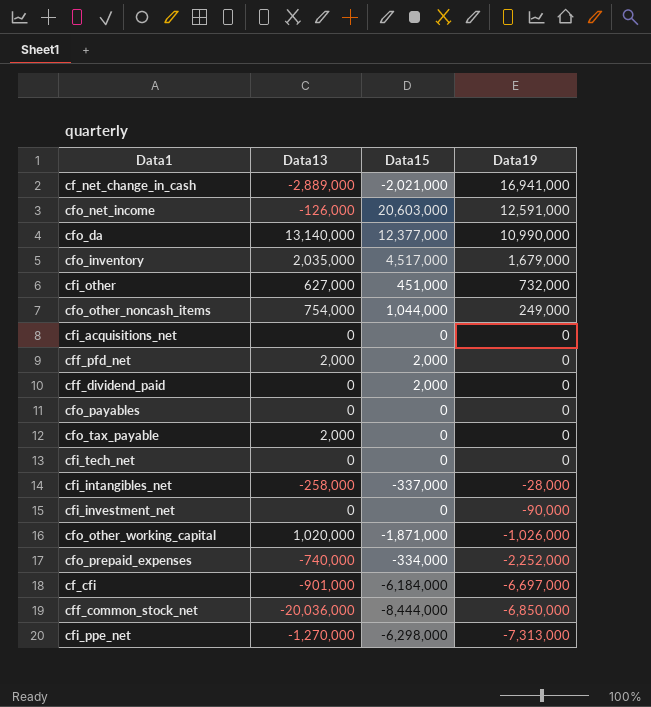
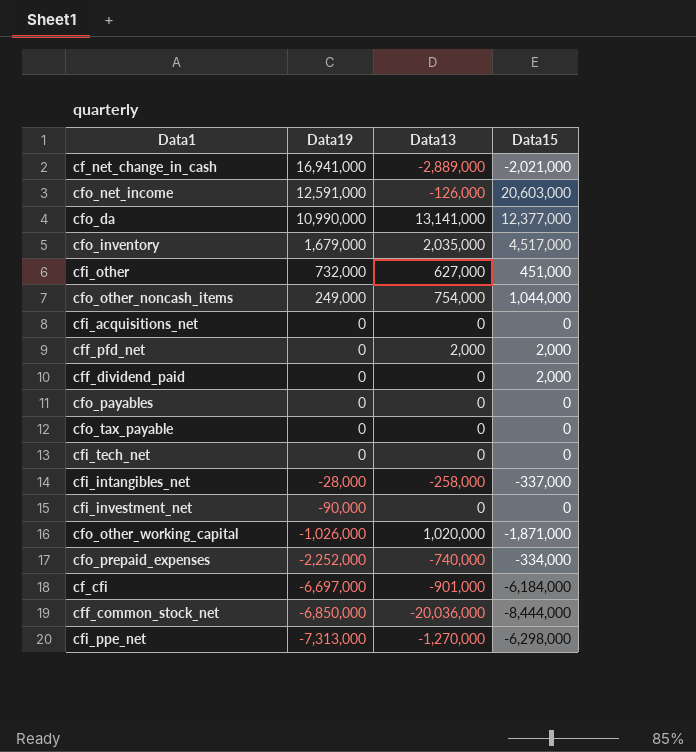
column Data19 | position: 4 -> 2
cfo_da | Data13: 13,140,000 -> 13,141,000
cfo_tax_payable | Data13: 2,000 -> 0

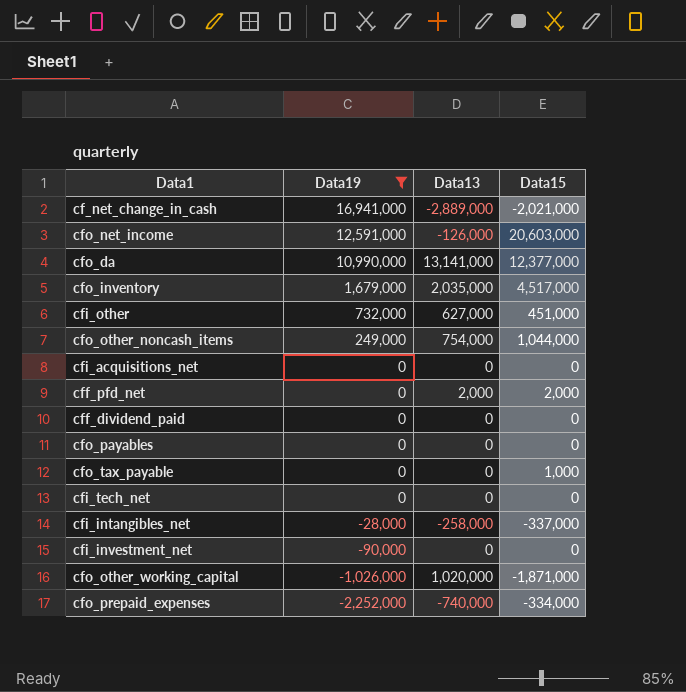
filter: none -> Data19 >= -2,252,000
cff_dividend_paid | Data15: 2,000 -> 0
cfo_tax_payable | Data15: 0 -> 1,000

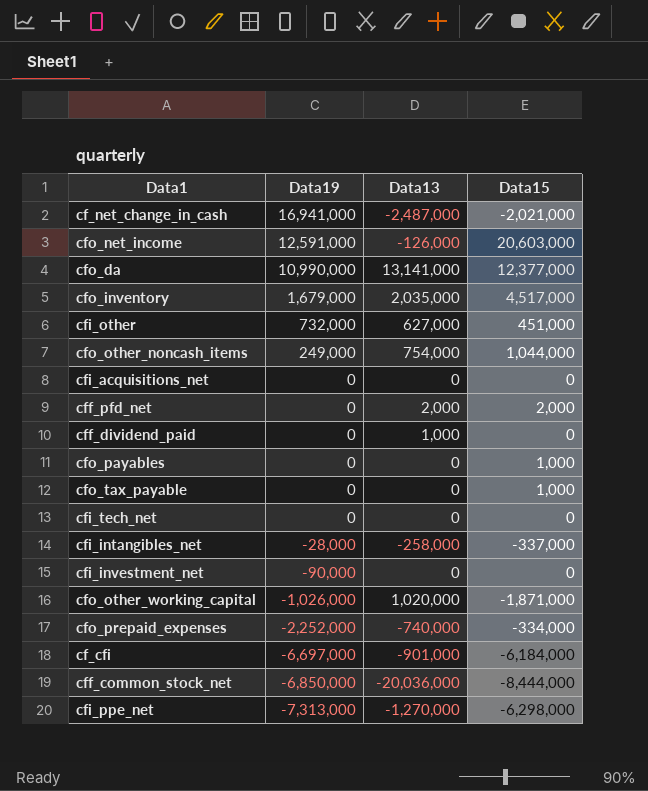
filter: Data19 >= -2,252,000 -> none
cf_net_change_in_cash | Data13: -2,889,000 -> -2,487,000
cff_dividend_paid | Data13: 0 -> 1,000
cfo_payables | Data15: 0 -> 1,000

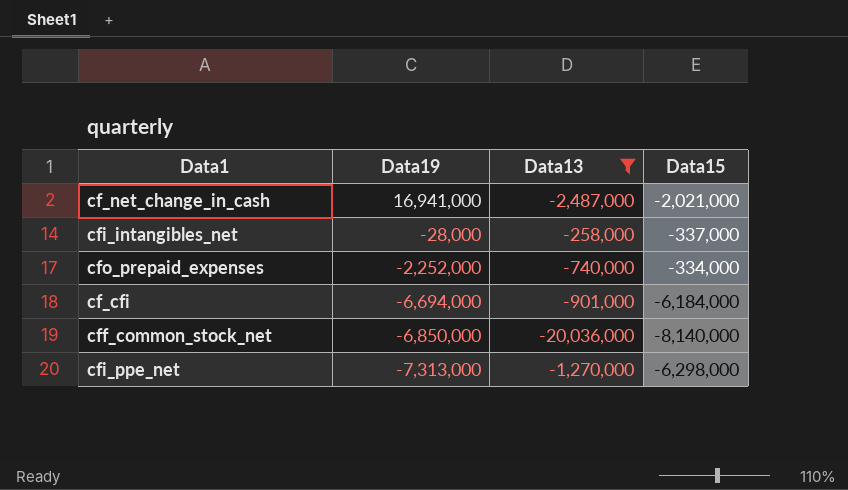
filter: none -> Data13 <= -258,000
cf_cfi | Data19: -6,697,000 -> -6,694,000
cff_common_stock_net | Data15: -8,444,000 -> -8,140,000

